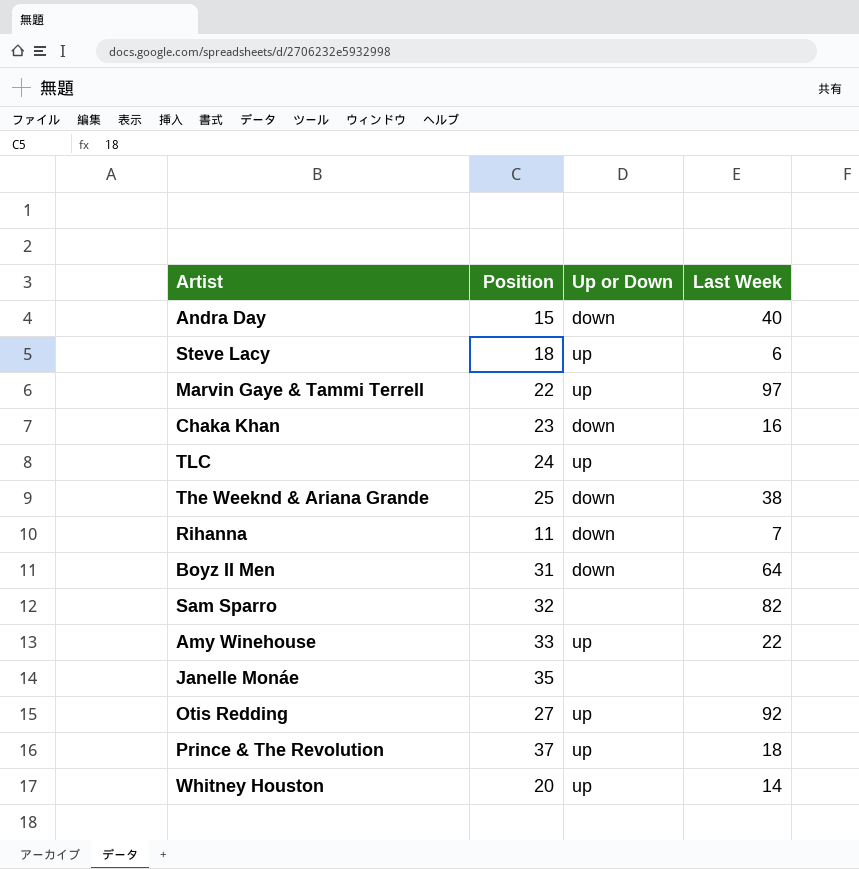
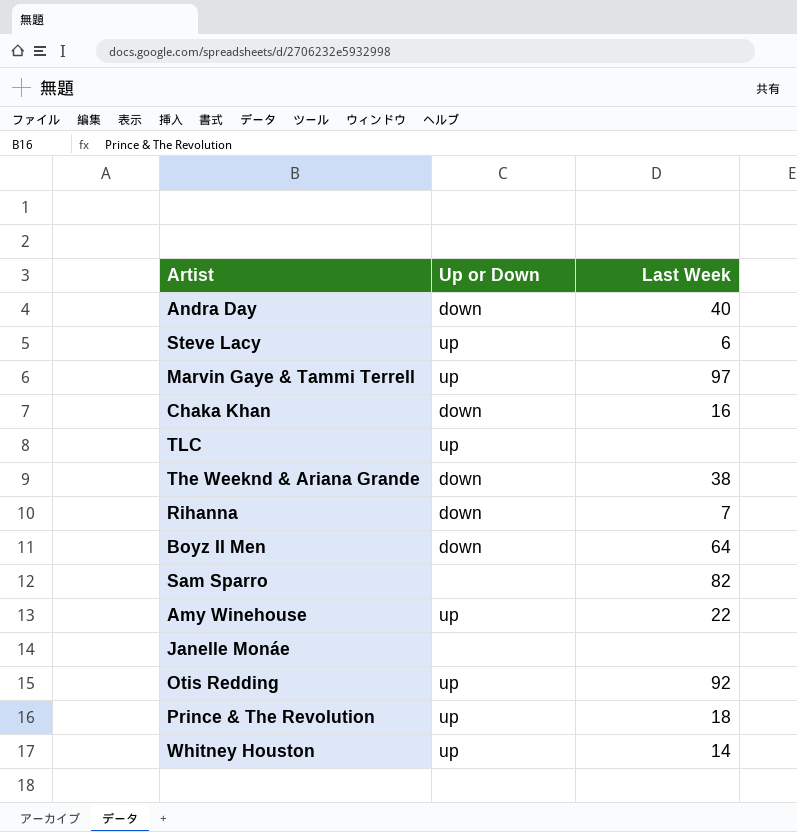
column Position | position: 2 -> none

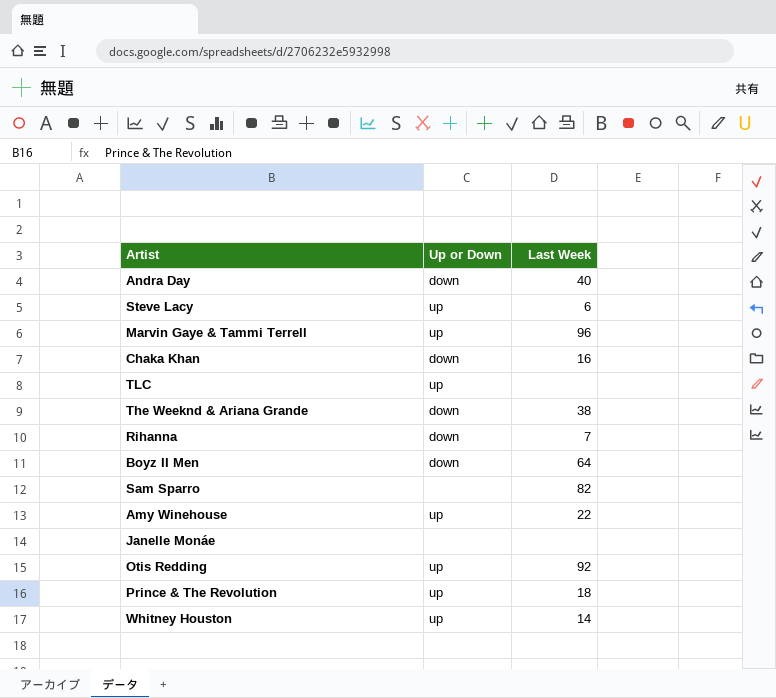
Marvin Gaye & Tammi Terrell | Last Week: 97 -> 96

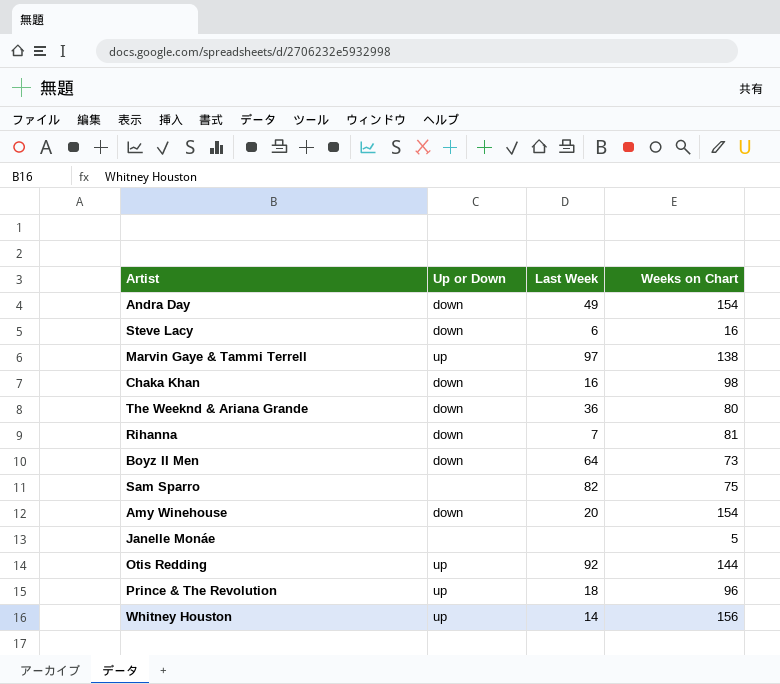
column Weeks on Chart | position: none -> 4
row TLC: up | none -> none
Andra Day | Last Week: 40 -> 49
Steve Lacy | Up or Down: up -> down
Marvin Gaye & Tammi Terrell | Last Week: 96 -> 97
The Weeknd & Ariana Grande | Last Week: 38 -> 36
Amy Winehouse | Up or Down: up -> down
Amy Winehouse | Last Week: 22 -> 20

